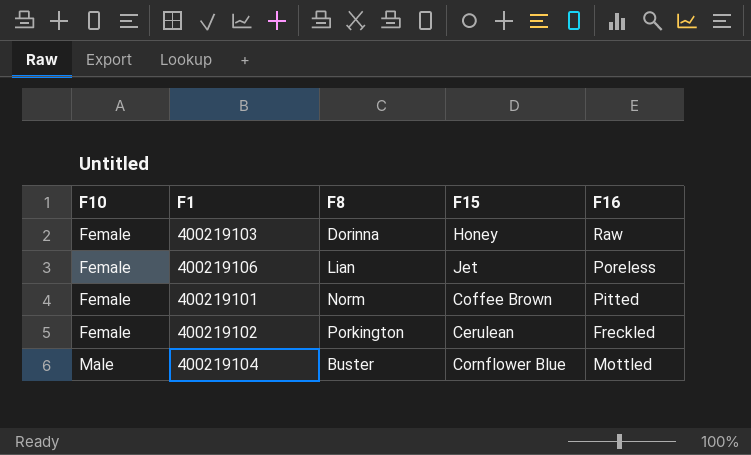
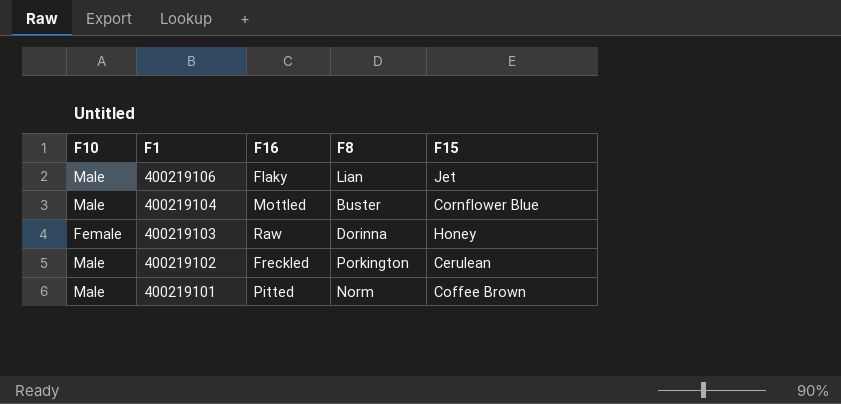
row order: F10 ascending -> F1 descending
column F16 | position: 5 -> 3
400219106 | F10: Female -> Male
400219106 | F16: Poreless -> Flaky
400219102 | F10: Female -> Male
400219101 | F10: Female -> Male

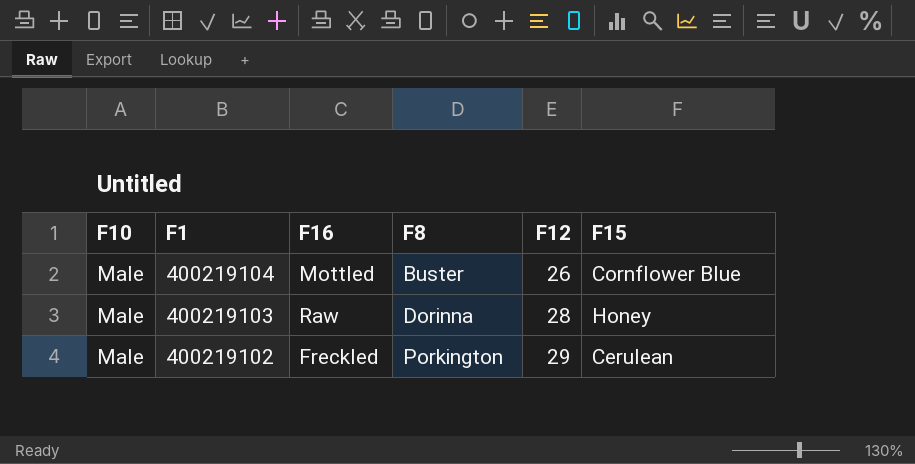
column F12 | position: none -> 5
row 400219106: Male | Flaky | Lian | Jet -> none
row 400219101: Male | Pitted | Norm | Coffee Brown -> none
400219103 | F10: Female -> Male

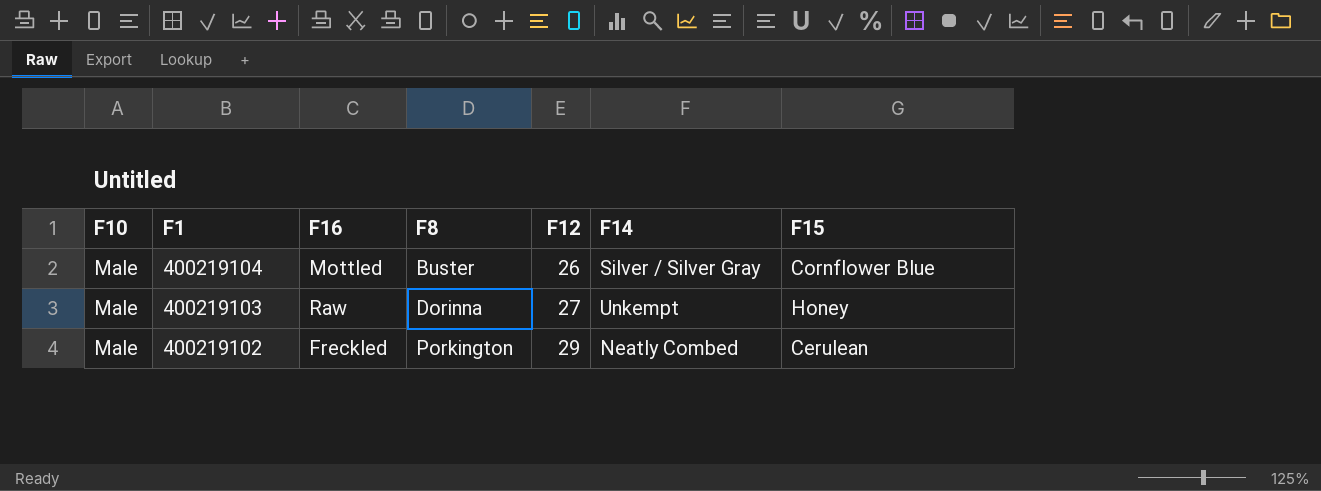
column F14 | position: none -> 6
400219103 | F12: 28 -> 27

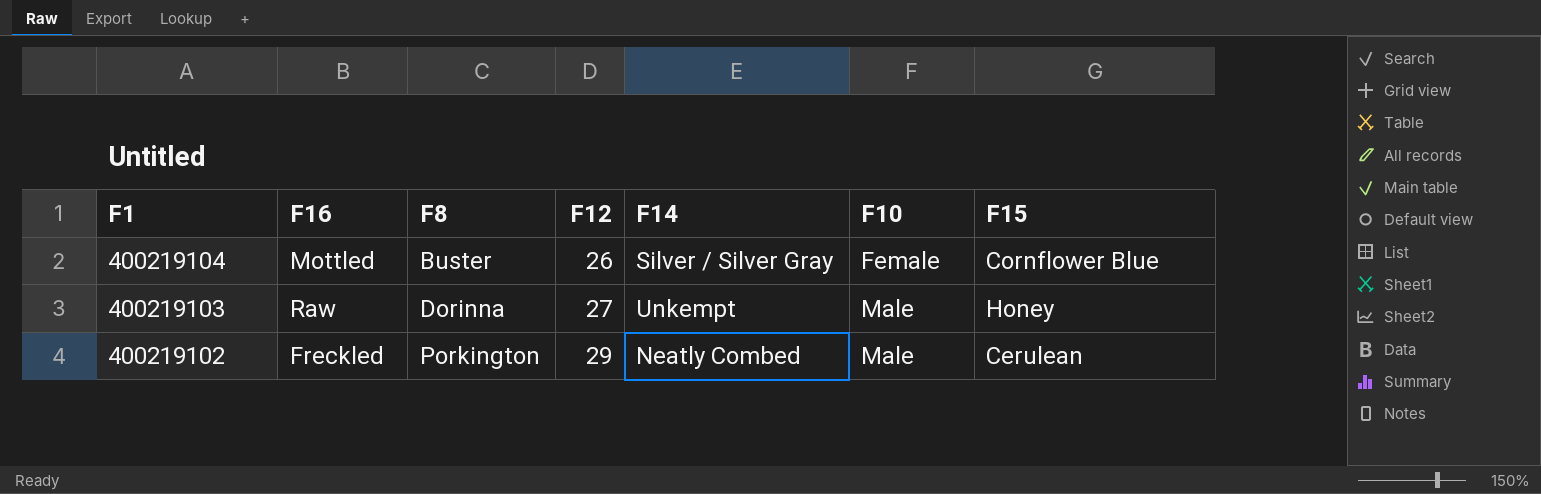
column F10 | position: 1 -> 6
400219104 | F10: Male -> Female

